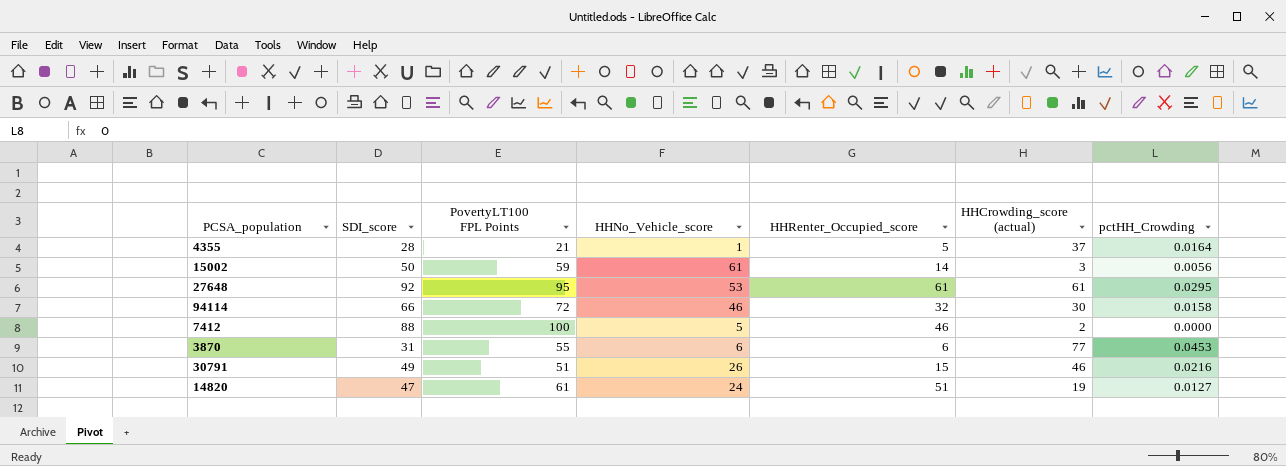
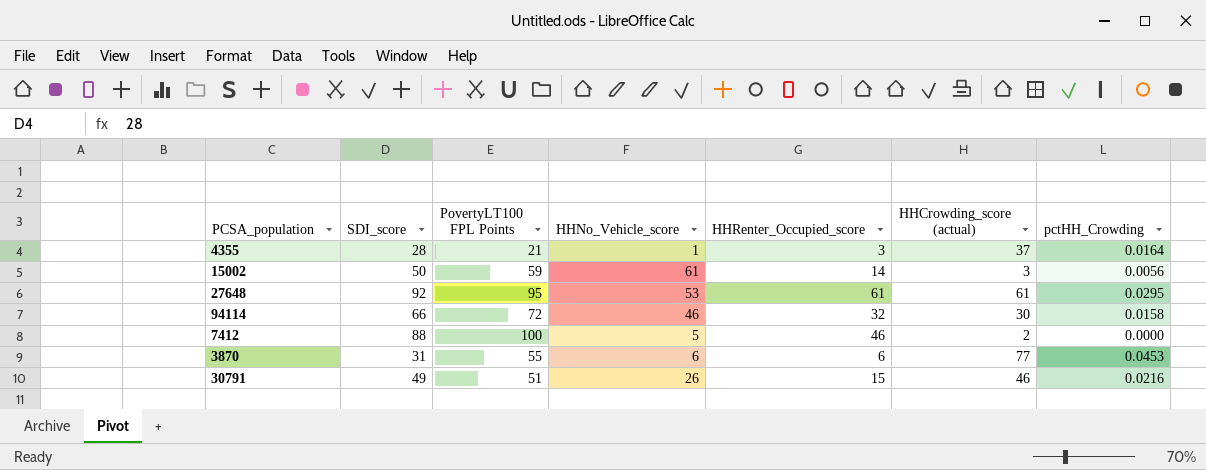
row 14820: 47 | 61 | 24 | 51 | 19 | 0.0127 -> none
4355 | HHRenter_Occupied_score: 5 -> 3

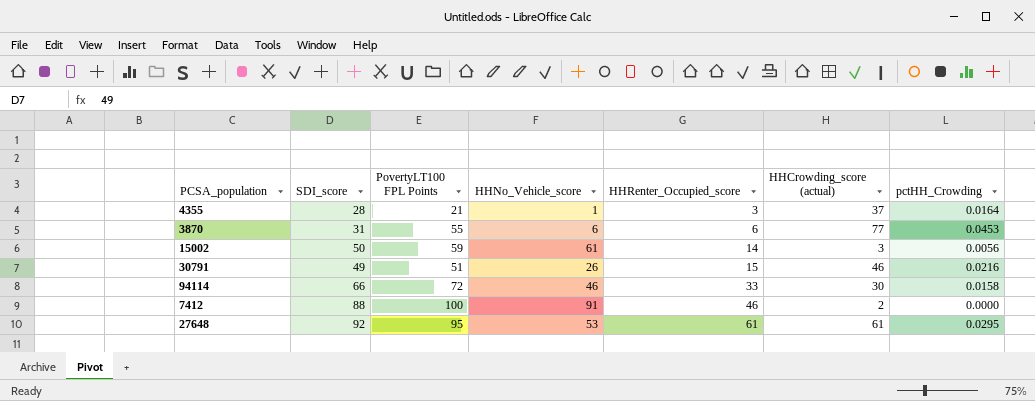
row order: none -> HHRenter_Occupied_score ascending
94114 | HHRenter_Occupied_score: 32 -> 33
7412 | HHNo_Vehicle_score: 5 -> 91

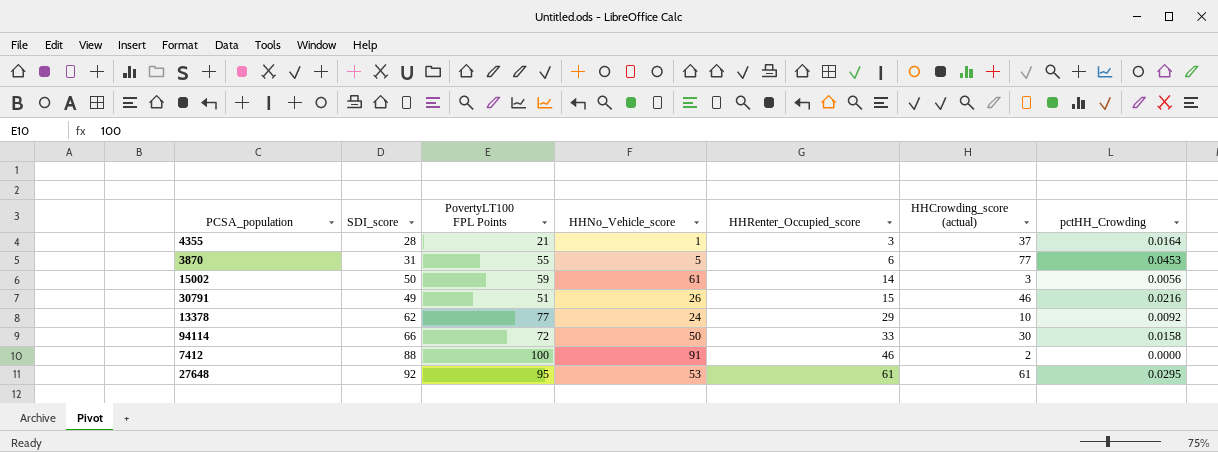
3870 | HHNo_Vehicle_score: 6 -> 5
row 13378: none -> 62 | 77 | 24 | 29 | 10 | 0.0092
94114 | HHNo_Vehicle_score: 46 -> 50

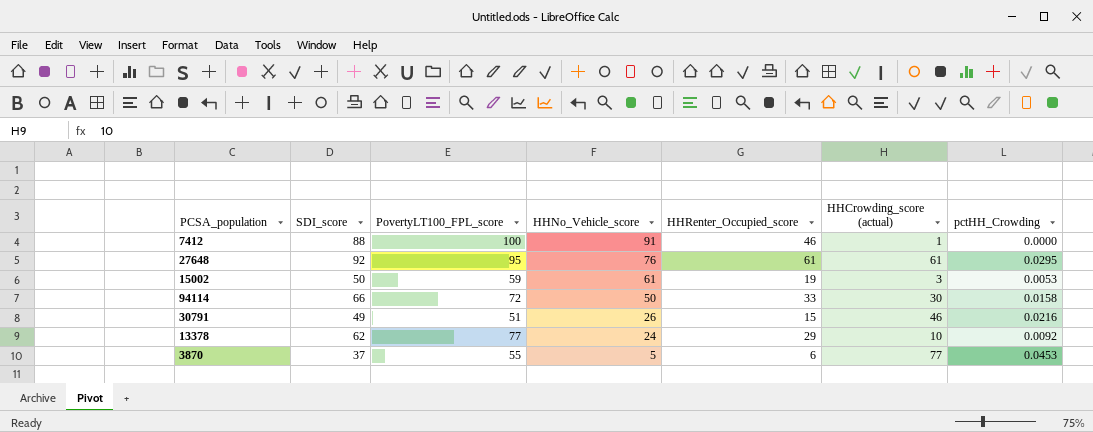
row order: HHRenter_Occupied_score ascending -> HHNo_Vehicle_score descending
column name: PovertyLT100 FPL Points -> PovertyLT100_FPL_score
row 4355: 28 | 21 | 1 | 3 | 37 | 0.0164 -> none
7412 | HHCrowding_score (actual): 2 -> 1
27648 | HHNo_Vehicle_score: 53 -> 76
15002 | HHRenter_Occupied_score: 14 -> 19
15002 | pctHH_Crowding: 0.0056 -> 0.0053
3870 | SDI_score: 31 -> 37

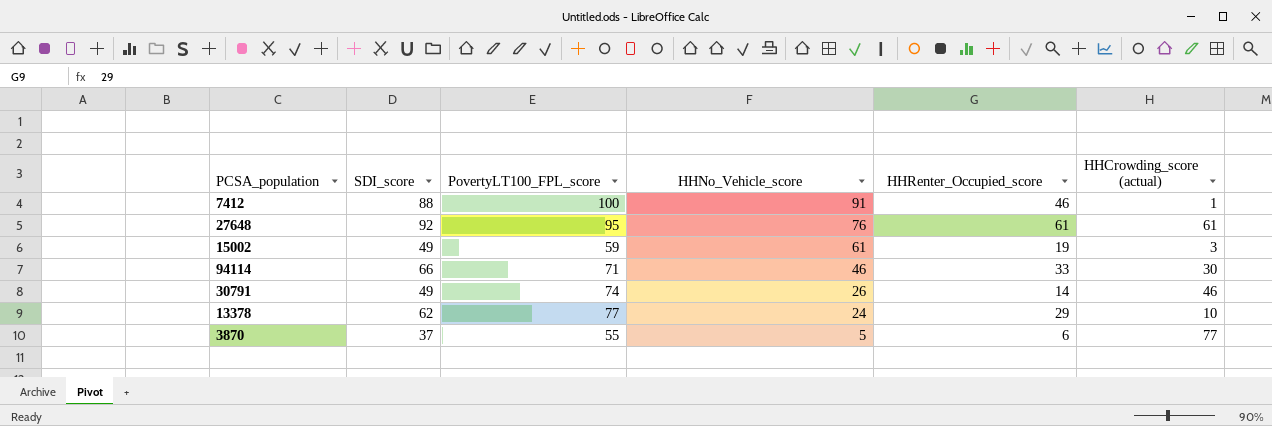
column pctHH_Crowding | position: 7 -> none
15002 | SDI_score: 50 -> 49
94114 | PovertyLT100_FPL_score: 72 -> 71
94114 | HHNo_Vehicle_score: 50 -> 46
30791 | PovertyLT100_FPL_score: 51 -> 74
30791 | HHRenter_Occupied_score: 15 -> 14

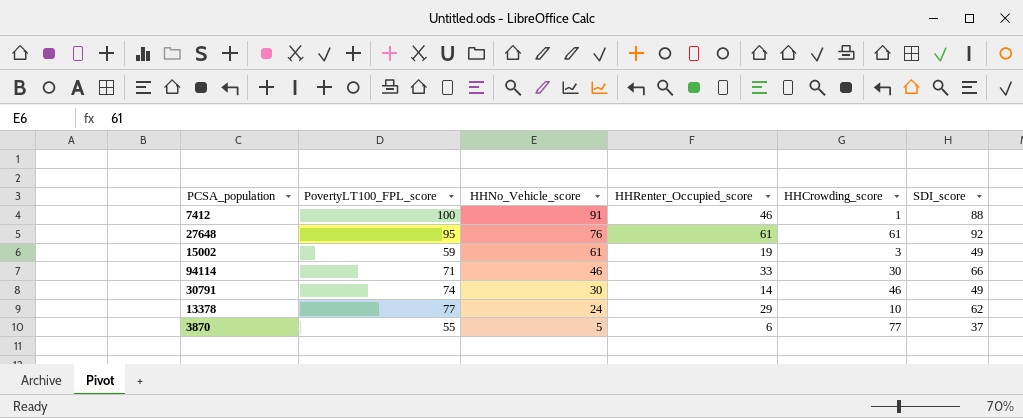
column name: HHCrowding_score (actual) -> HHCrowding_score
column SDI_score | position: 2 -> 6
30791 | HHNo_Vehicle_score: 26 -> 30

